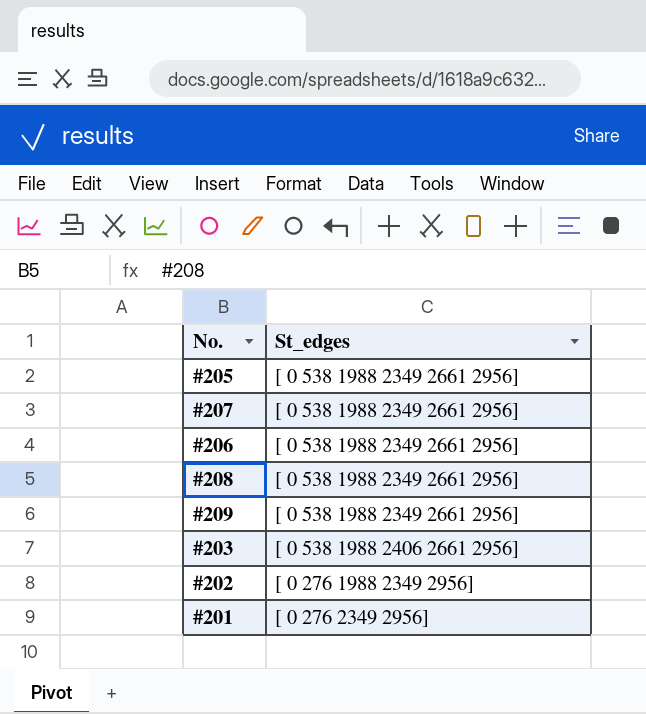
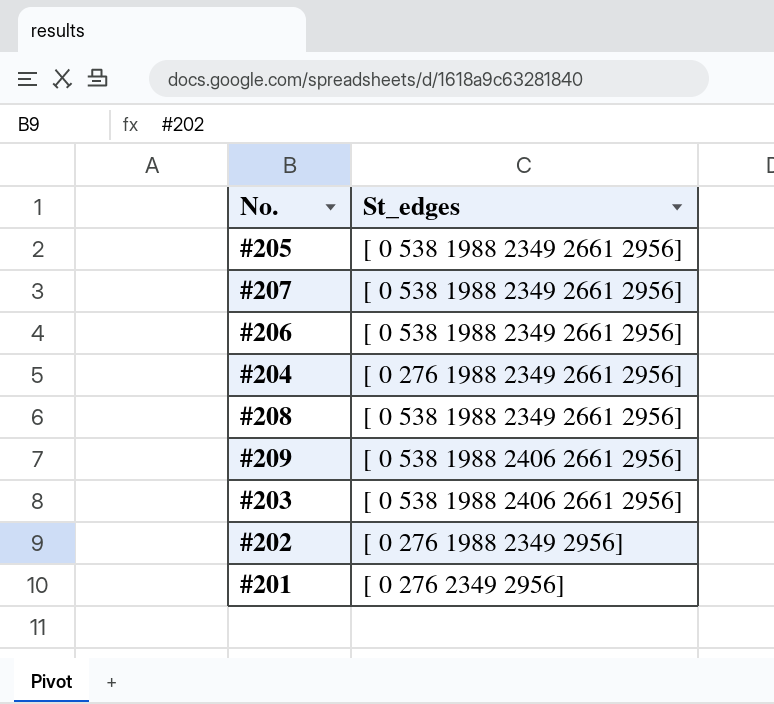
row #204: none -> [ 0 276 1988 2349 2661 2956]
#209 | St_edges: [ 0 538 1988 2349 2661 2956] -> [ 0 538 1988 2406 2661 2956]

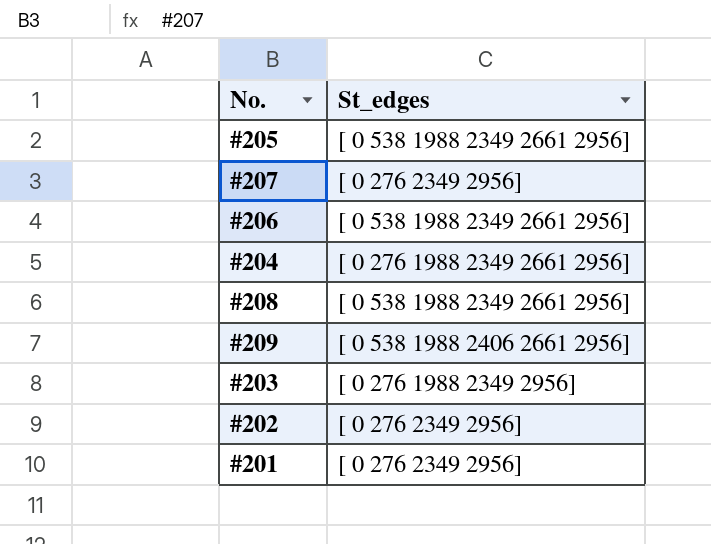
#207 | St_edges: [ 0 538 1988 2349 2661 2956] -> [ 0 276 2349 2956]
#203 | St_edges: [ 0 538 1988 2406 2661 2956] -> [ 0 276 1988 2349 2956]
#202 | St_edges: [ 0 276 1988 2349 2956] -> [ 0 276 2349 2956]

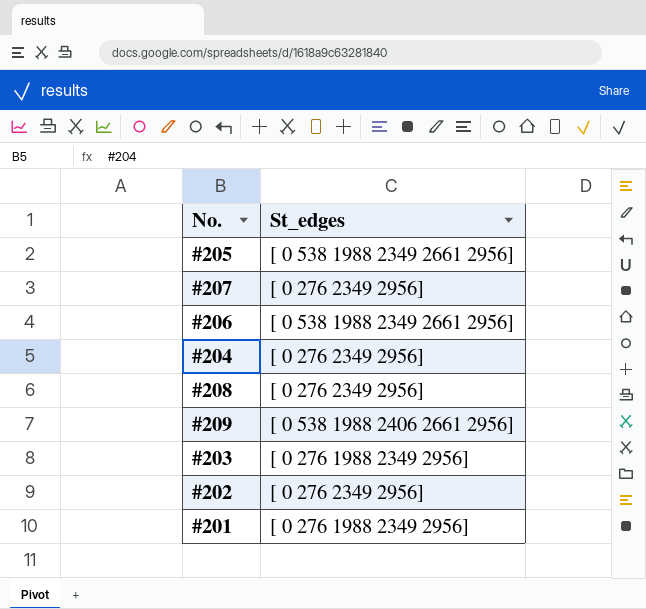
#204 | St_edges: [ 0 276 1988 2349 2661 2956] -> [ 0 276 2349 2956]
#208 | St_edges: [ 0 538 1988 2349 2661 2956] -> [ 0 276 2349 2956]
#201 | St_edges: [ 0 276 2349 2956] -> [ 0 276 1988 2349 2956]

